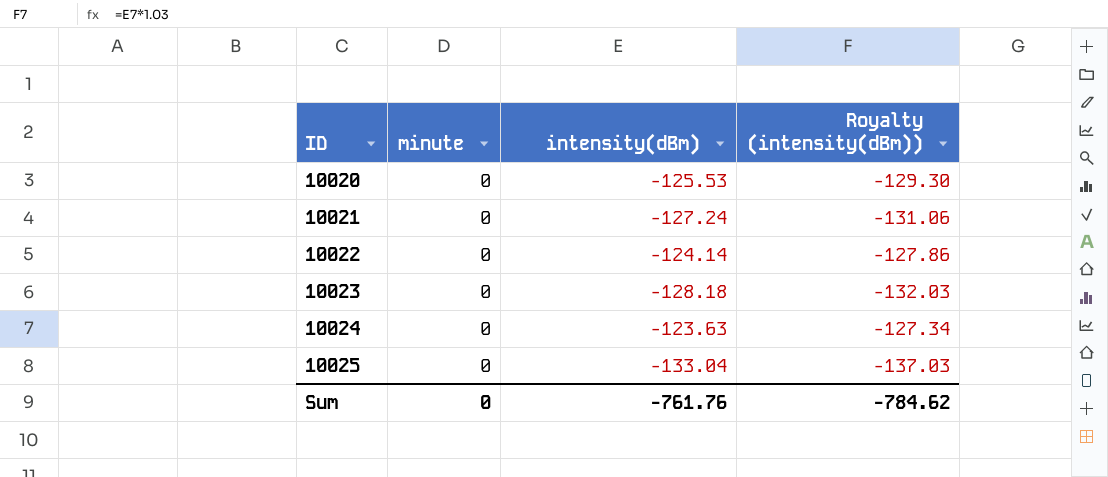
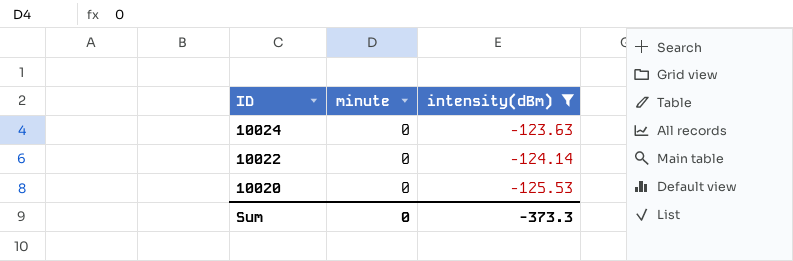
filter: none -> intensity(dBm) >= -125.53
row order: ID ascending -> ID descending
column Royalty (intensity(dBm)) | formula: [intensity(dBm)] * 1.03 -> none
Sum | intensity(dBm): -761.76 -> -373.3

